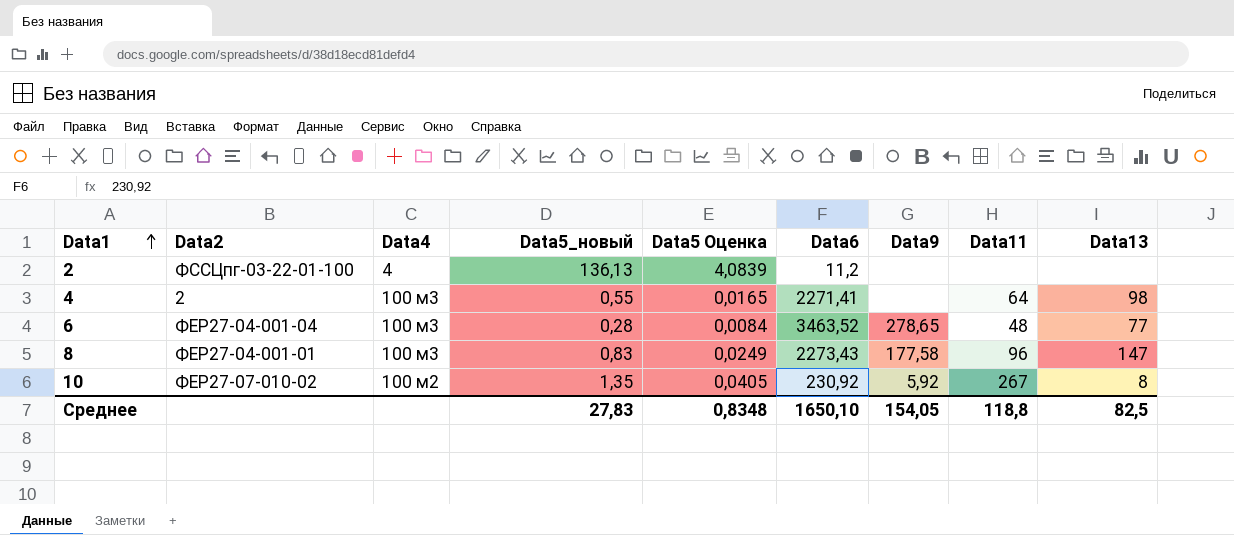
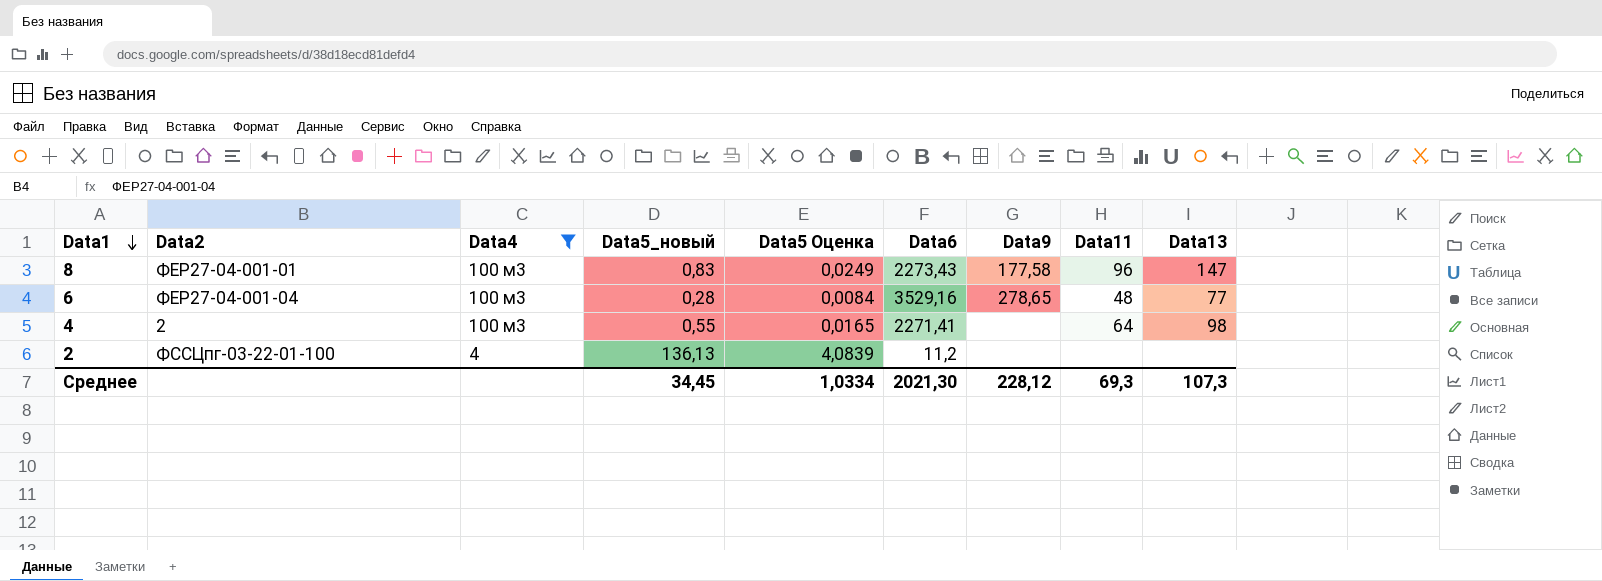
filter: none -> Data4 != 100 м2
row order: Data1 ascending -> Data1 descending
6 | Data6: 3463,52 -> 3529,16
Среднее | Data5_новый: 27,83 -> 34,45
Среднее | Data5 Оценка: 0,8348 -> 1,0334
Среднее | Data6: 1650,10 -> 2021,30
Среднее | Data9: 154,05 -> 228,12
Среднее | Data11: 118,8 -> 69,3
Среднее | Data13: 82,5 -> 107,3

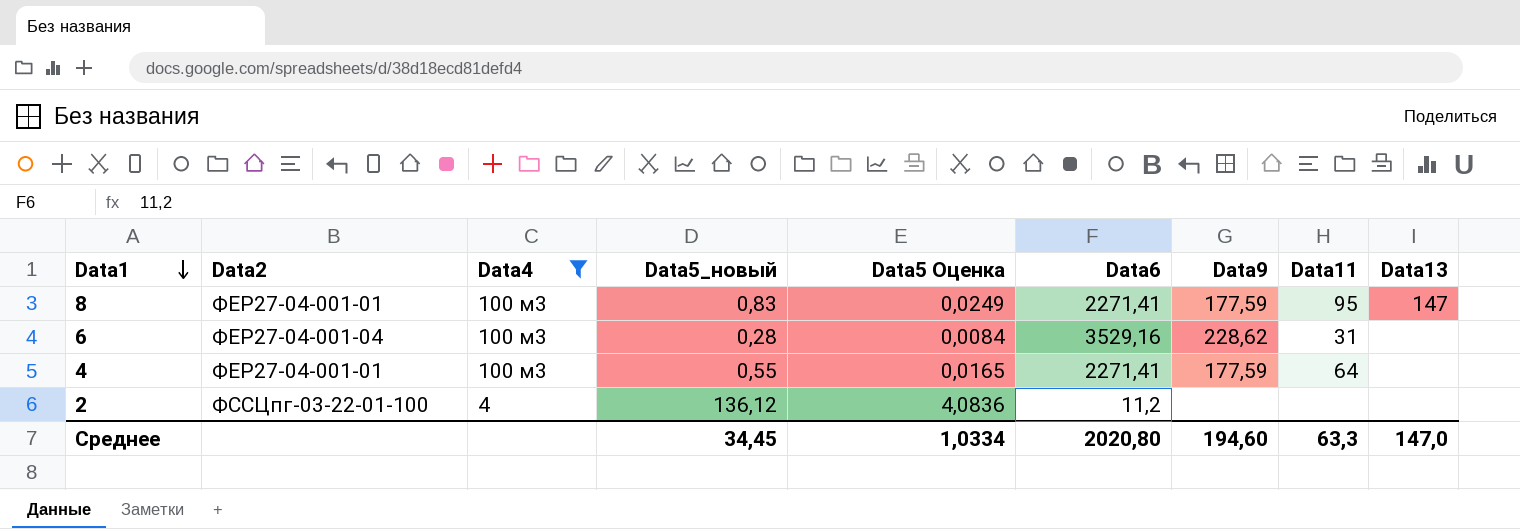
8 | Data6: 2273,43 -> 2271,41
8 | Data9: 177,58 -> 177,59
8 | Data11: 96 -> 95
6 | Data9: 278,65 -> 228,62
6 | Data11: 48 -> 31
6 | Data13: 77 -> none
4 | Data2: 2 -> ФЕР27-04-001-01
4 | Data9: none -> 177,59
4 | Data13: 98 -> none
2 | Data5_новый: 136,13 -> 136,12
2 | Data5 Оценка: 4,0839 -> 4,0836
Среднее | Data6: 2021,30 -> 2020,80
Среднее | Data9: 228,12 -> 194,60
Среднее | Data11: 69,3 -> 63,3
Среднее | Data13: 107,3 -> 147,0

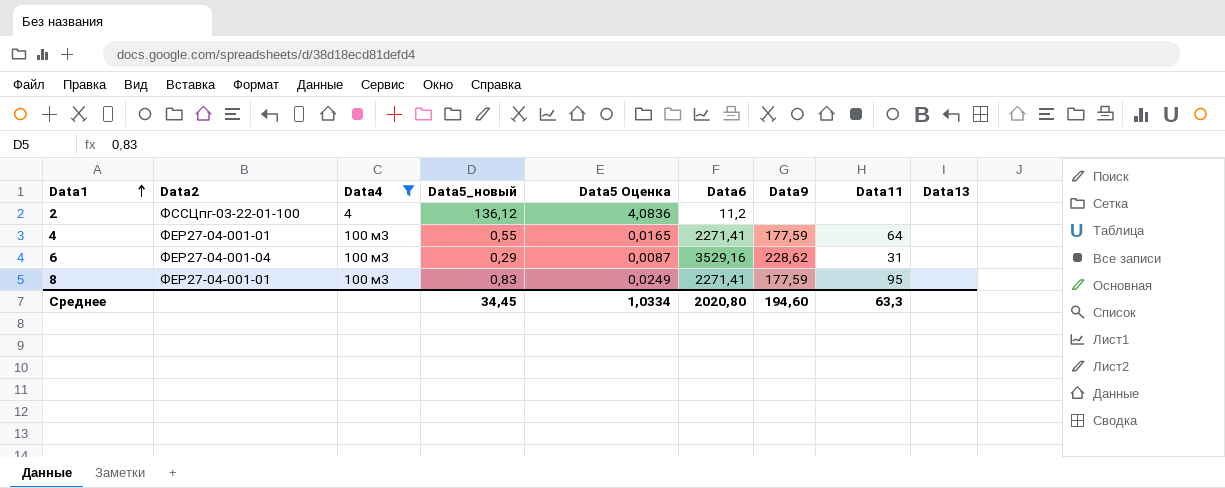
row order: Data1 descending -> Data1 ascending
6 | Data5_новый: 0,28 -> 0,29
6 | Data5 Оценка: 0,0084 -> 0,0087
8 | Data13: 147 -> none
Среднее | Data13: 147,0 -> none

